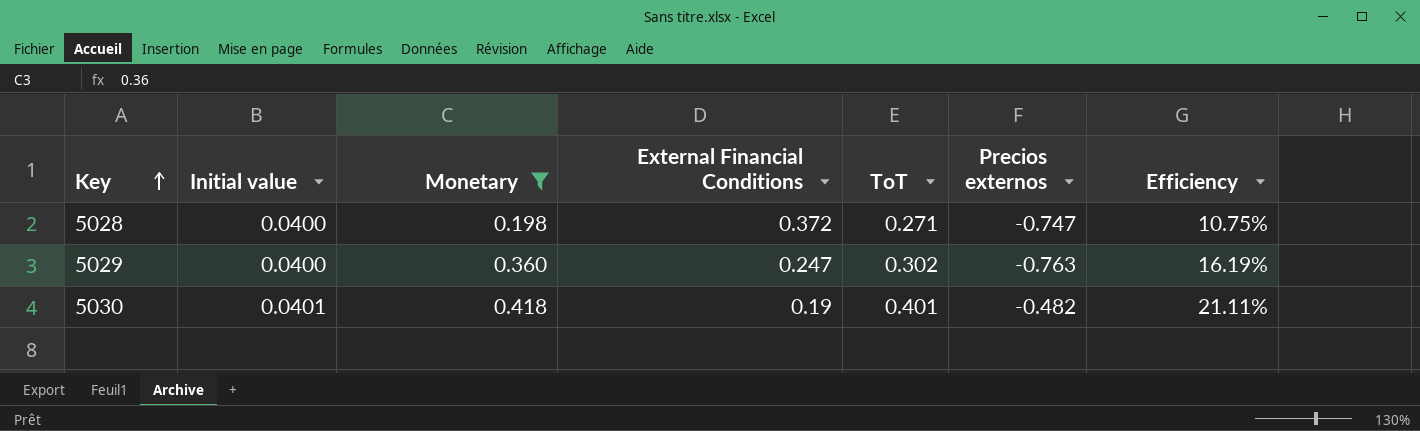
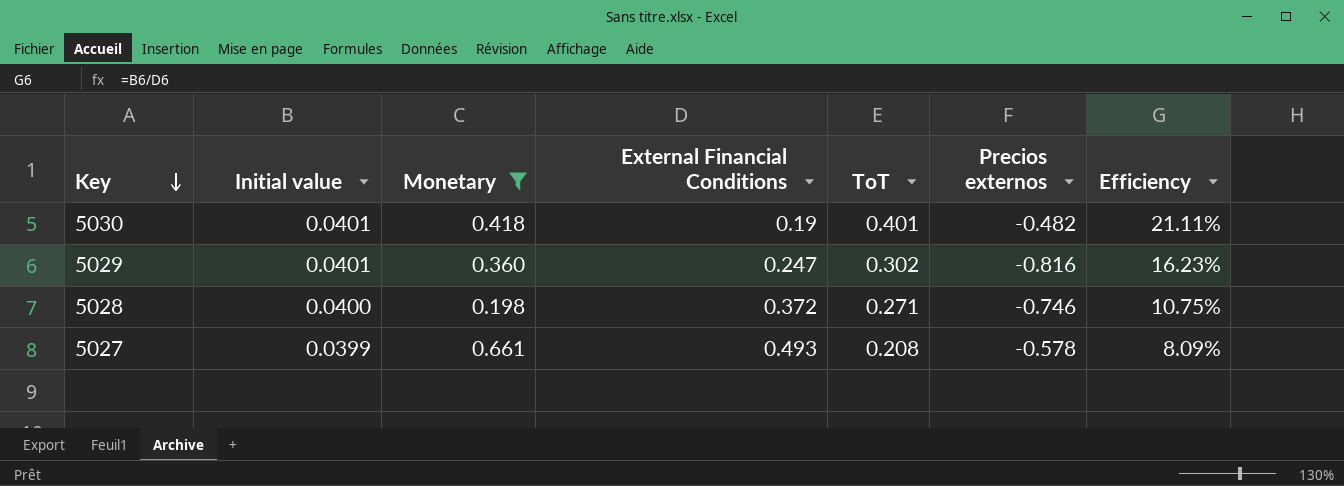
row order: Key ascending -> Key descending
5029 | Initial value: 0.0400 -> 0.0401
5029 | Precios externos: -0.763 -> -0.816
5029 | Efficiency: 16.19% -> 16.23%
5028 | Precios externos: -0.747 -> -0.746
row 5027: none -> 0.0399 | 0.661 | 0.493 | 0.208 | -0.578 | 8.09%

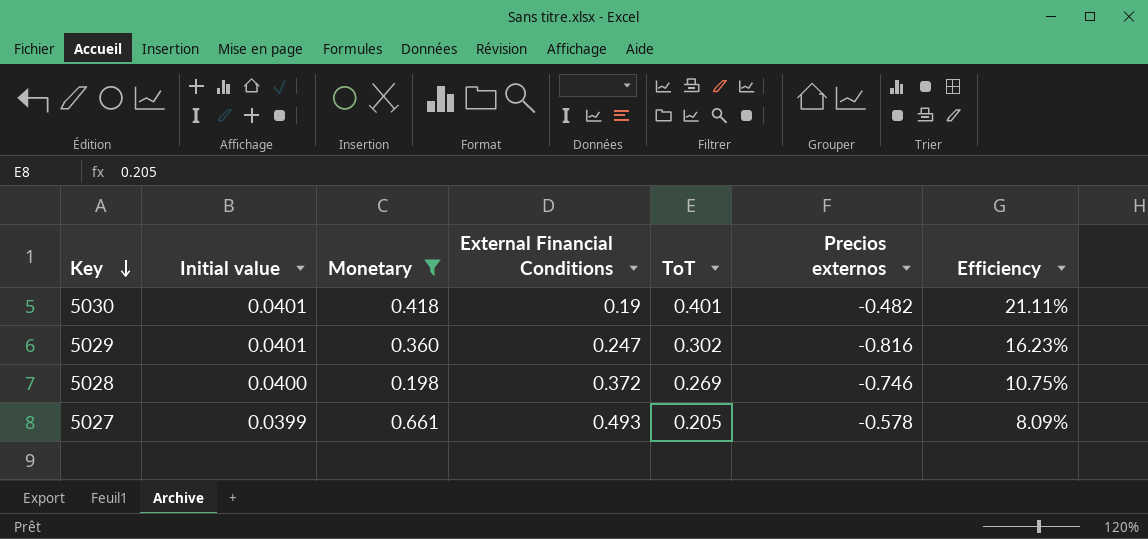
5028 | ToT: 0.271 -> 0.269
5027 | ToT: 0.208 -> 0.205

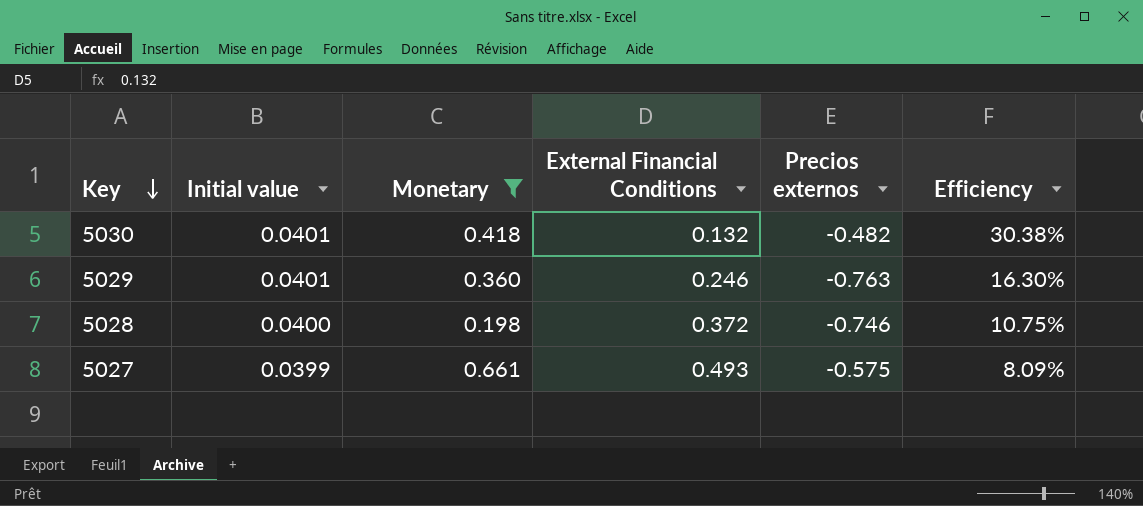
column ToT | position: 5 -> none
5030 | External Financial Conditions: 0.19 -> 0.132
5030 | Efficiency: 21.11% -> 30.38%
5029 | External Financial Conditions: 0.247 -> 0.246
5029 | Precios externos: -0.816 -> -0.763
5029 | Efficiency: 16.23% -> 16.30%
5027 | Precios externos: -0.578 -> -0.575

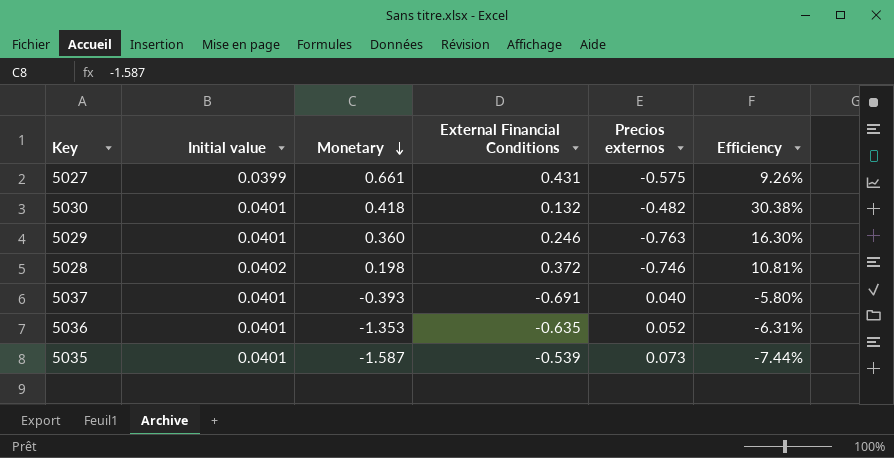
filter: Monetary >= 0.198 -> none
row order: Key descending -> Monetary descending
5027 | External Financial Conditions: 0.493 -> 0.431
5027 | Efficiency: 8.09% -> 9.26%
5028 | Initial value: 0.0400 -> 0.0402
5028 | Efficiency: 10.75% -> 10.81%

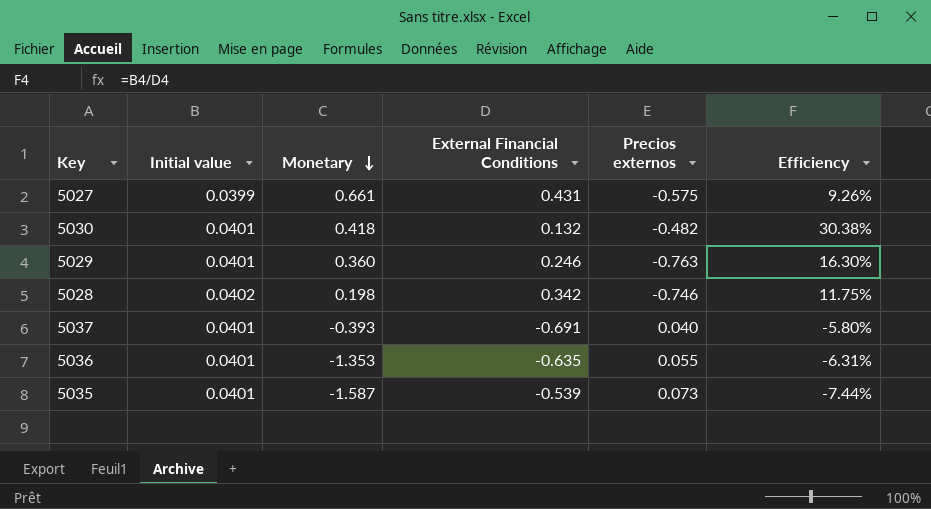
5028 | External Financial Conditions: 0.372 -> 0.342
5028 | Efficiency: 10.81% -> 11.75%
5036 | Precios externos: 0.052 -> 0.055

